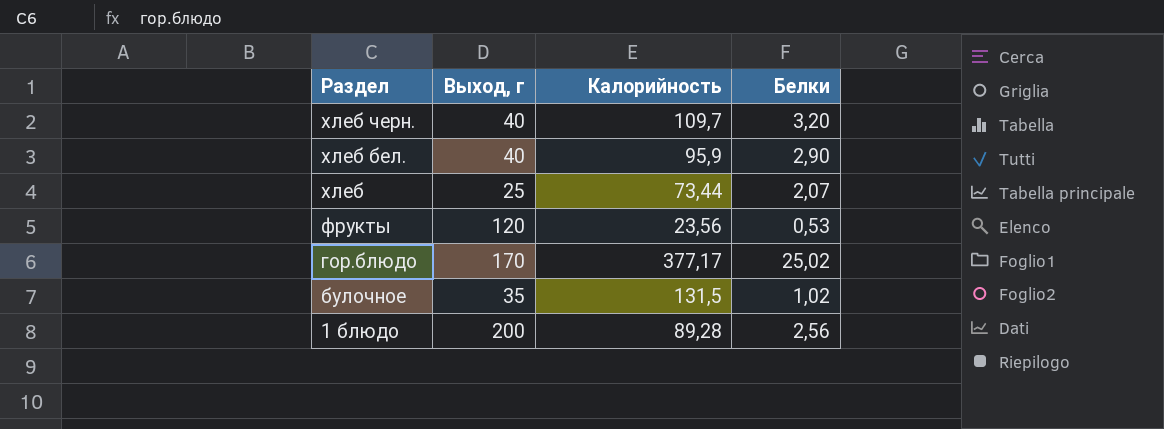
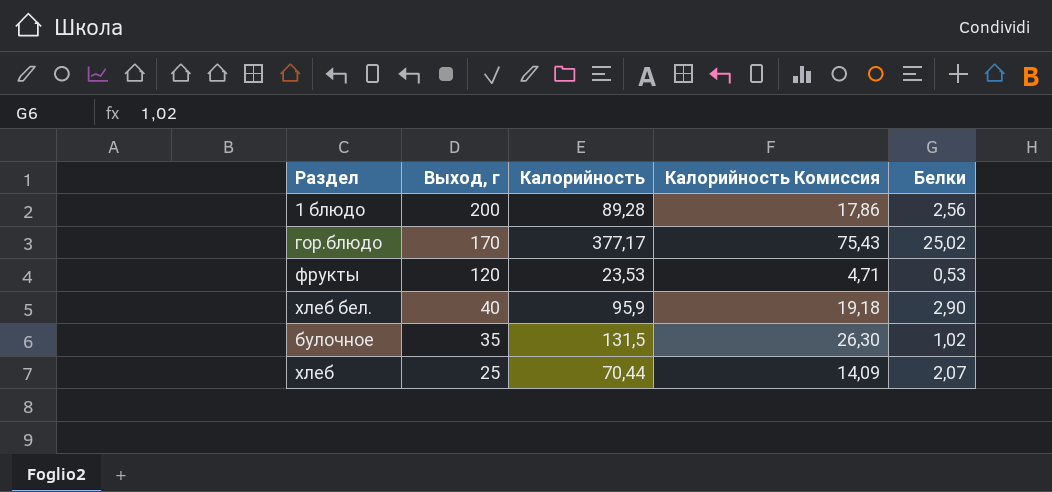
row order: Раздел descending -> Выход, г descending
column Калорийность Комиссия | formula: none -> [Калорийность] * 0,2
row хлеб черн.: 40 | 109,7 | 3,20 -> none
фрукты | Калорийность: 23,56 -> 23,53
хлеб | Калорийность: 73,44 -> 70,44

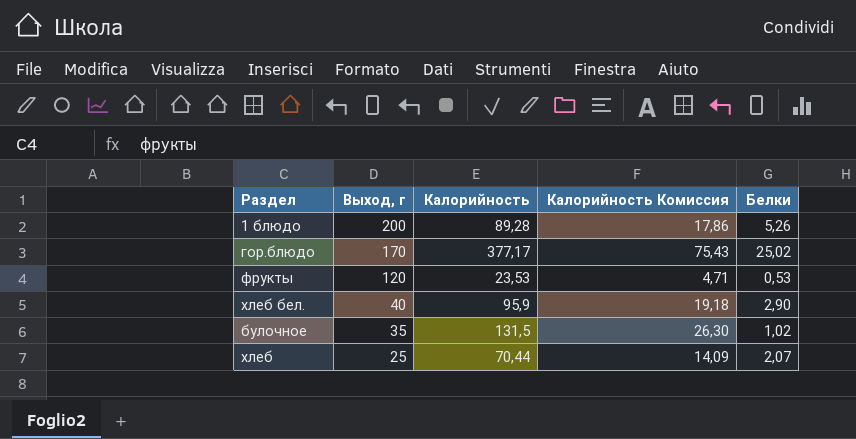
1 блюдо | Белки: 2,56 -> 5,26

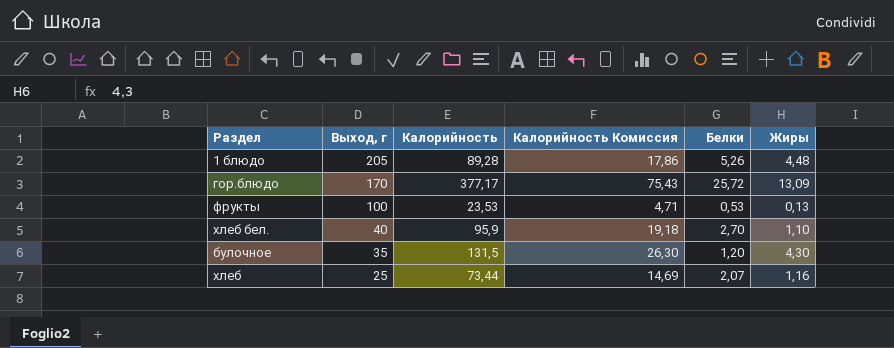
column Жиры | position: none -> 6
1 блюдо | Выход, г: 200 -> 205
гор.блюдо | Белки: 25,02 -> 25,72
фрукты | Выход, г: 120 -> 100
хлеб бел. | Белки: 2,90 -> 2,70
булочное | Белки: 1,02 -> 1,20
хлеб | Калорийность: 70,44 -> 73,44
хлеб | Калорийность Комиссия: 14,09 -> 14,69

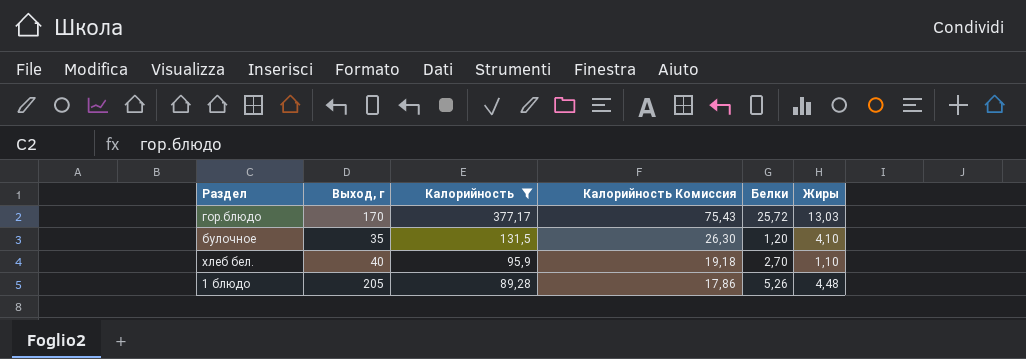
filter: none -> Калорийность >= 89,28
row order: Выход, г descending -> Калорийность descending
гор.блюдо | Жиры: 13,09 -> 13,03
булочное | Жиры: 4,30 -> 4,10

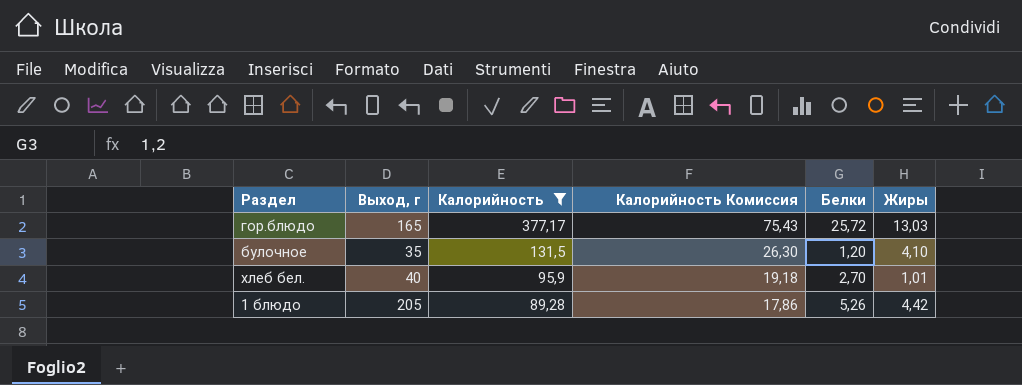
гор.блюдо | Выход, г: 170 -> 165
хлеб бел. | Жиры: 1,10 -> 1,01
1 блюдо | Жиры: 4,48 -> 4,42

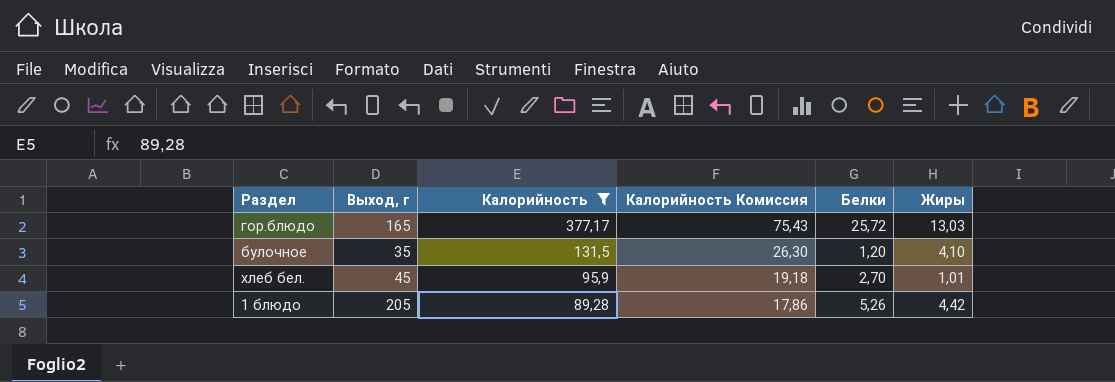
хлеб бел. | Выход, г: 40 -> 45

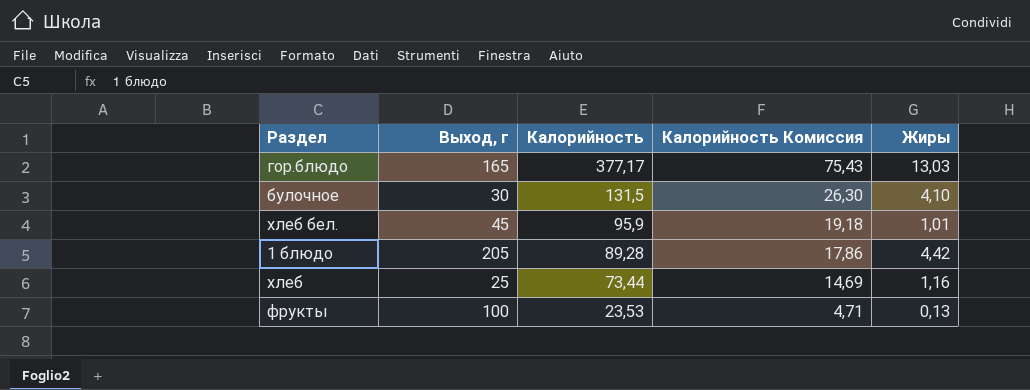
filter: Калорийность >= 89,28 -> none
column Белки | position: 5 -> none
булочное | Выход, г: 35 -> 30

